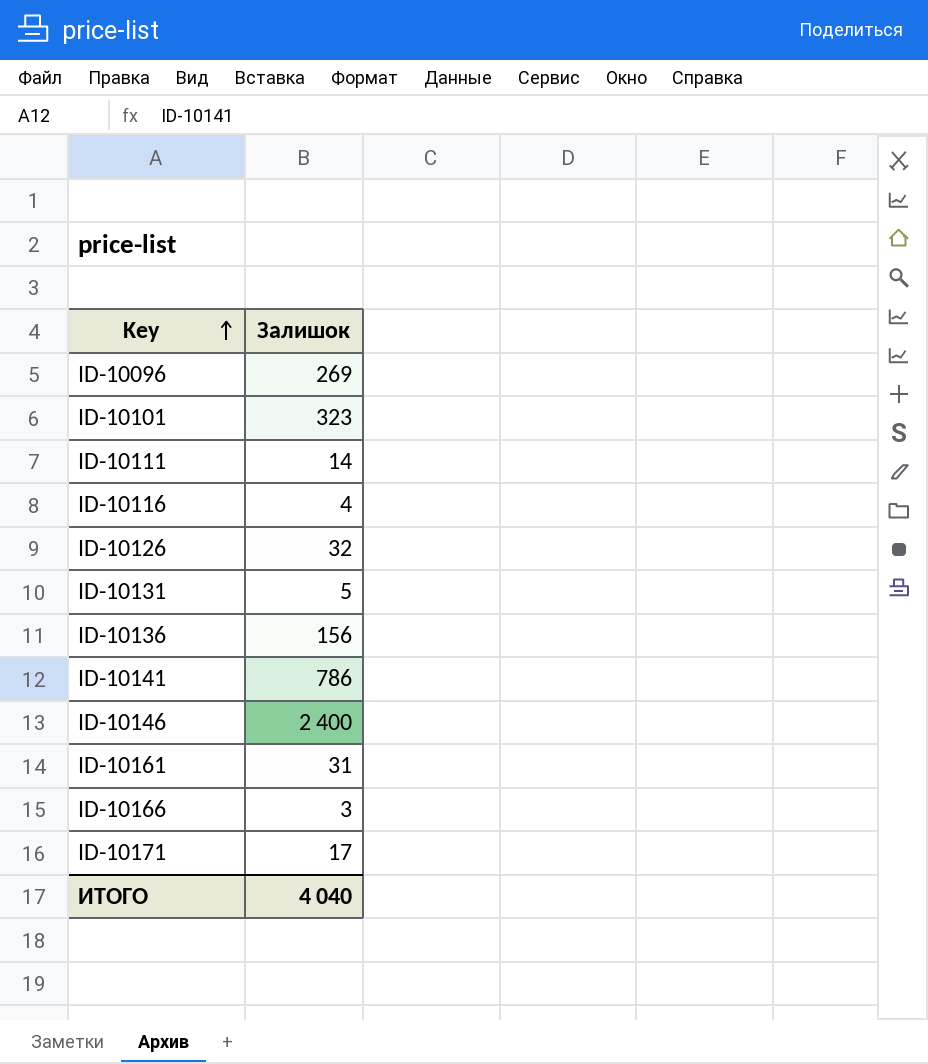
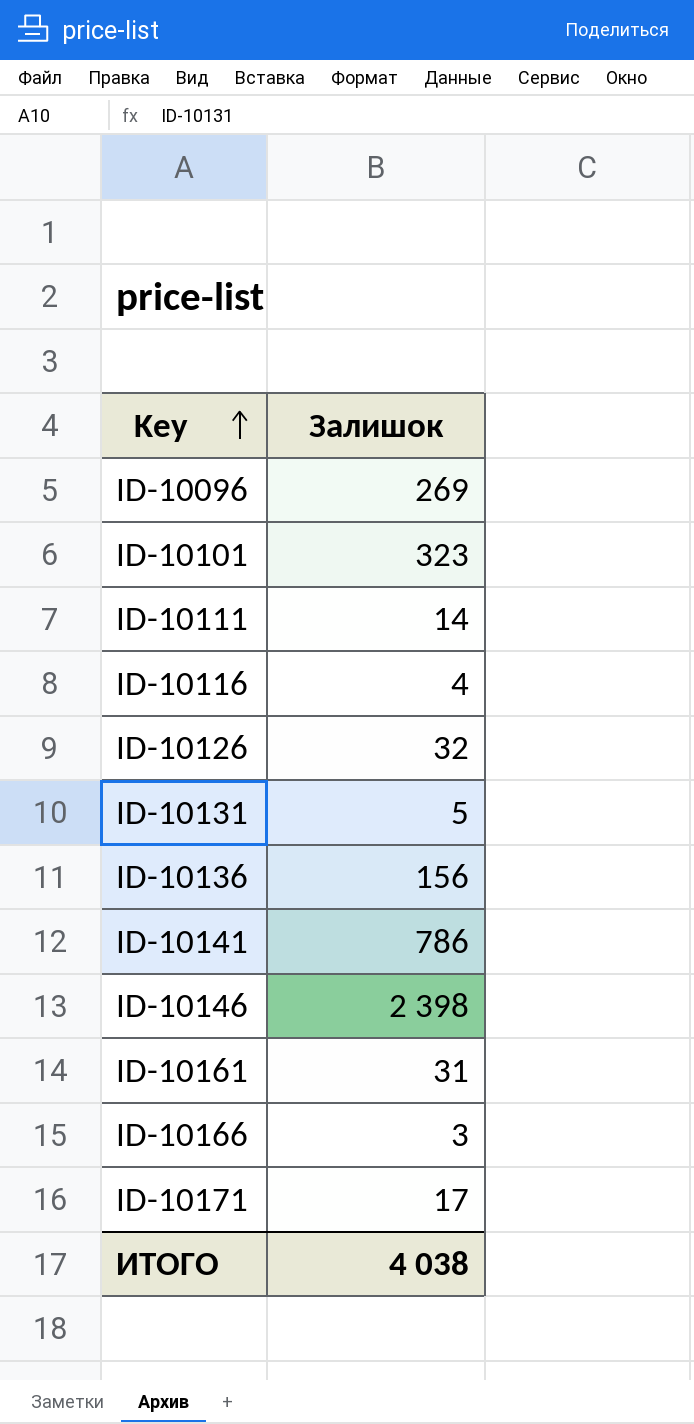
ID-10146 | Залишок: 2 400 -> 2 398
ИТОГО | Залишок: 4 040 -> 4 038

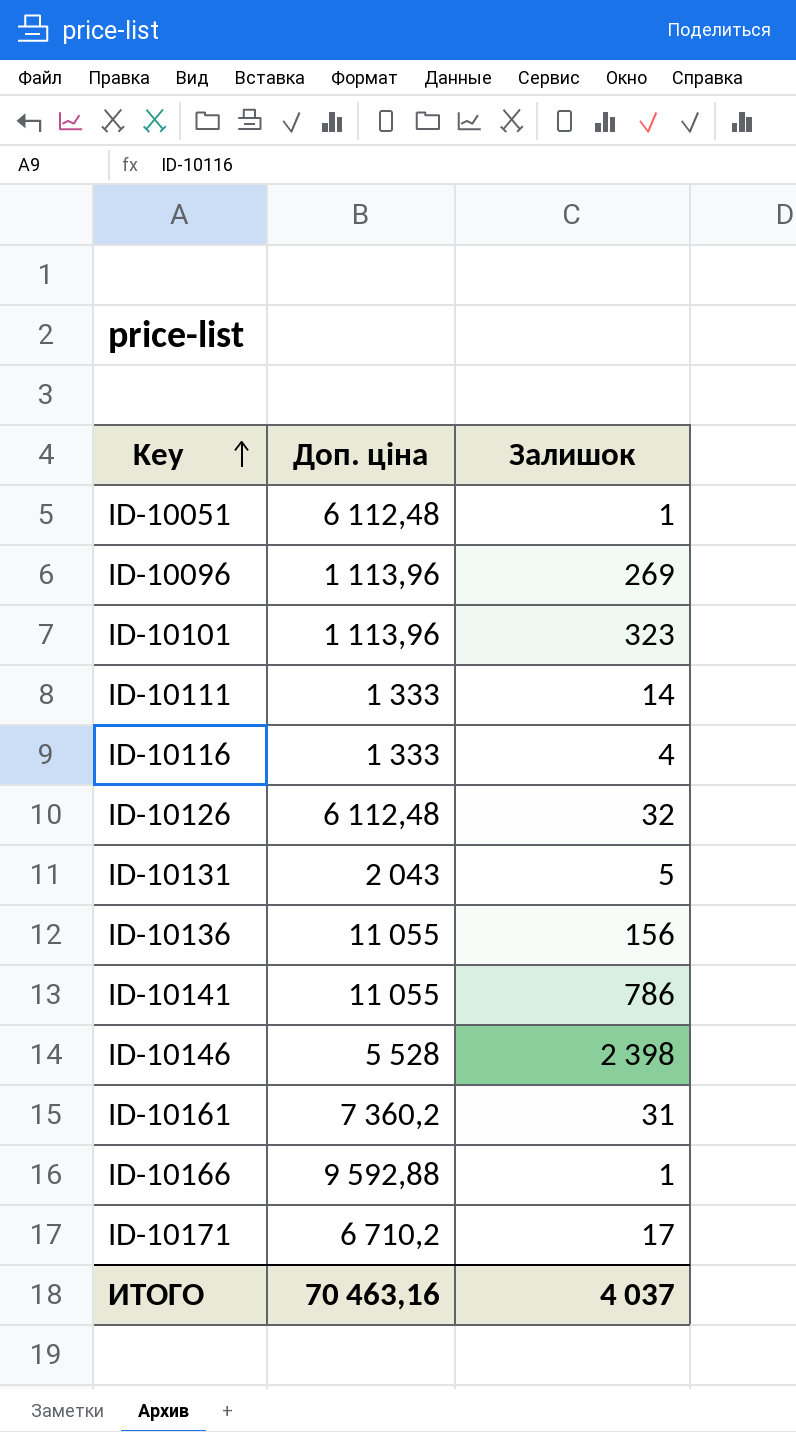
column Доп. ціна | position: none -> 2
row ID-10051: none -> 6 112,48 | 1
ID-10166 | Залишок: 3 -> 1
ИТОГО | Залишок: 4 038 -> 4 037

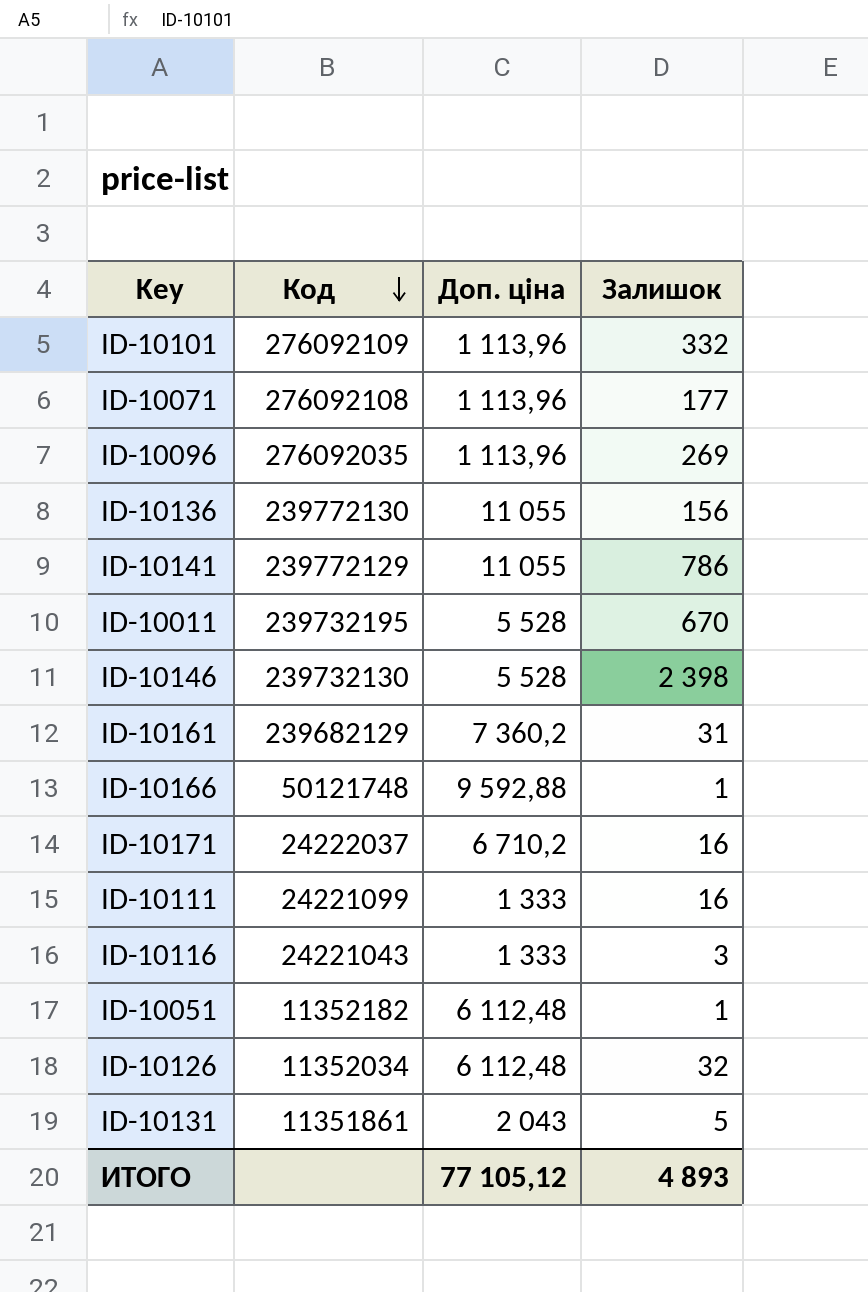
row order: Key ascending -> Код descending
column Код | position: none -> 2
ID-10101 | Залишок: 323 -> 332
row ID-10071: none -> 276092108 | 1 113,96 | 177
row ID-10011: none -> 239732195 | 5 528 | 670
ID-10171 | Залишок: 17 -> 16
ID-10111 | Залишок: 14 -> 16
ID-10116 | Залишок: 4 -> 3
ИТОГО | Доп. ціна: 70 463,16 -> 77 105,12
ИТОГО | Залишок: 4 037 -> 4 893

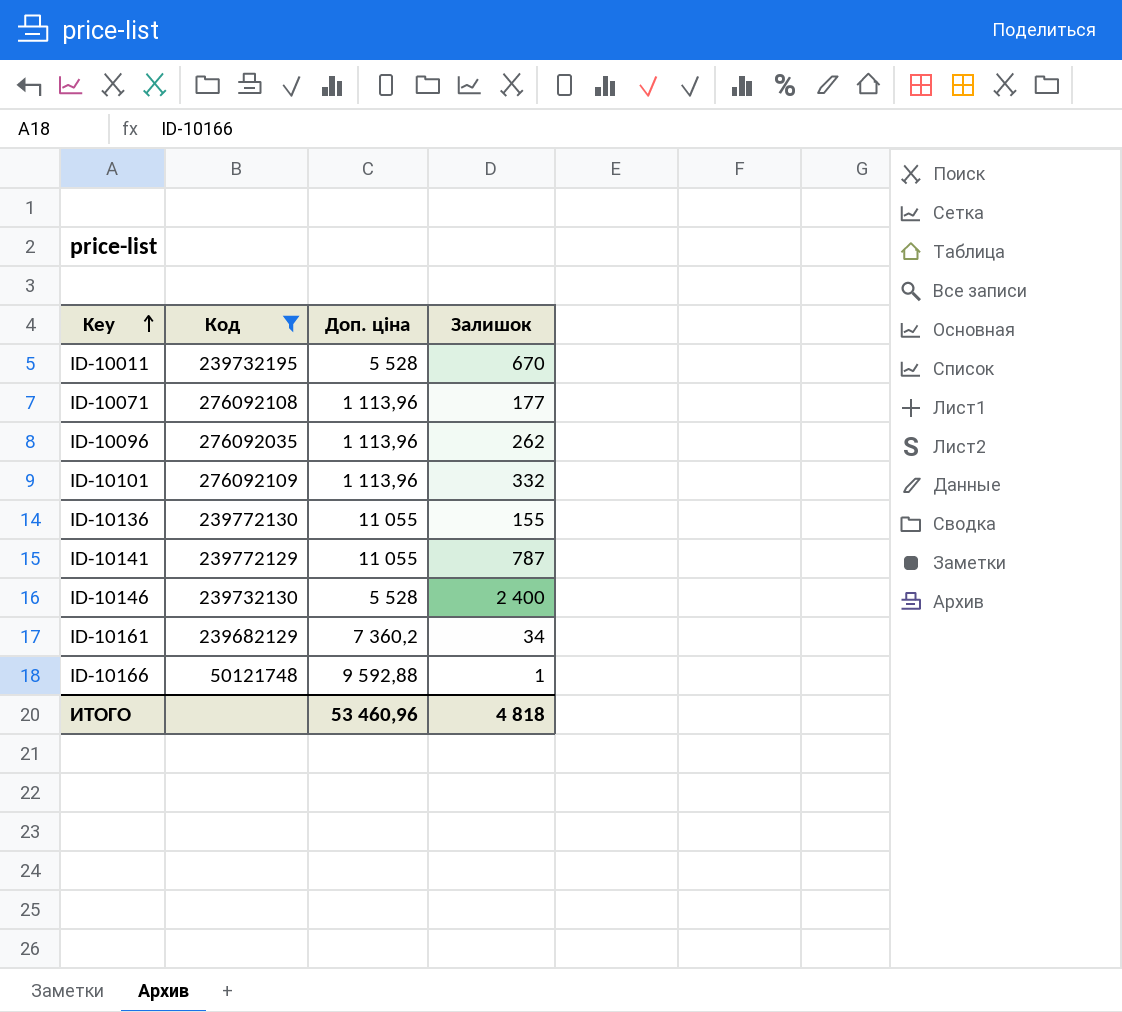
filter: none -> Код >= 50121748
row order: Код descending -> Key ascending
ID-10096 | Залишок: 269 -> 262
ID-10136 | Залишок: 156 -> 155
ID-10141 | Залишок: 786 -> 787
ID-10146 | Залишок: 2 398 -> 2 400
ID-10161 | Залишок: 31 -> 34
ИТОГО | Доп. ціна: 77 105,12 -> 53 460,96
ИТОГО | Залишок: 4 893 -> 4 818

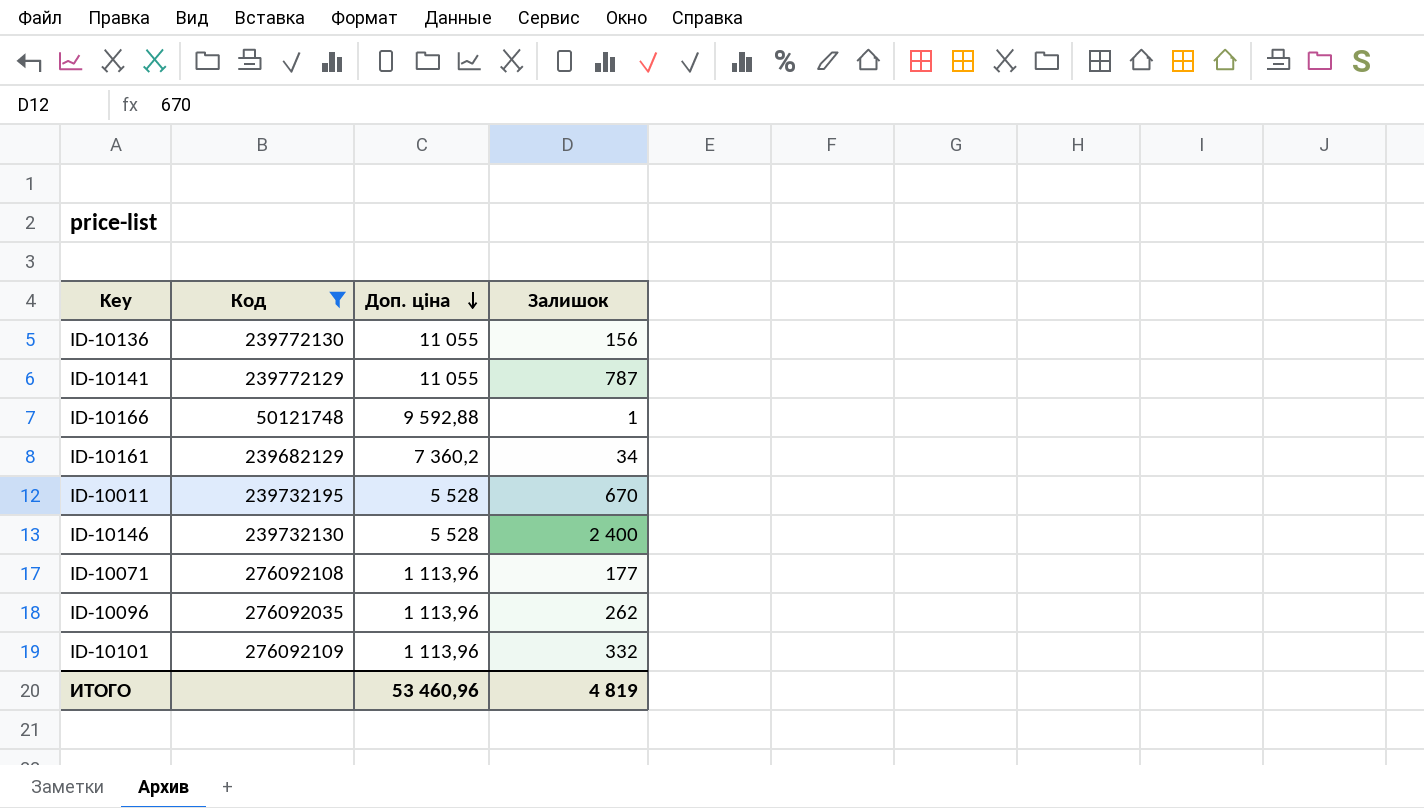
row order: Key ascending -> Доп. ціна descending
ID-10136 | Залишок: 155 -> 156
ИТОГО | Залишок: 4 818 -> 4 819

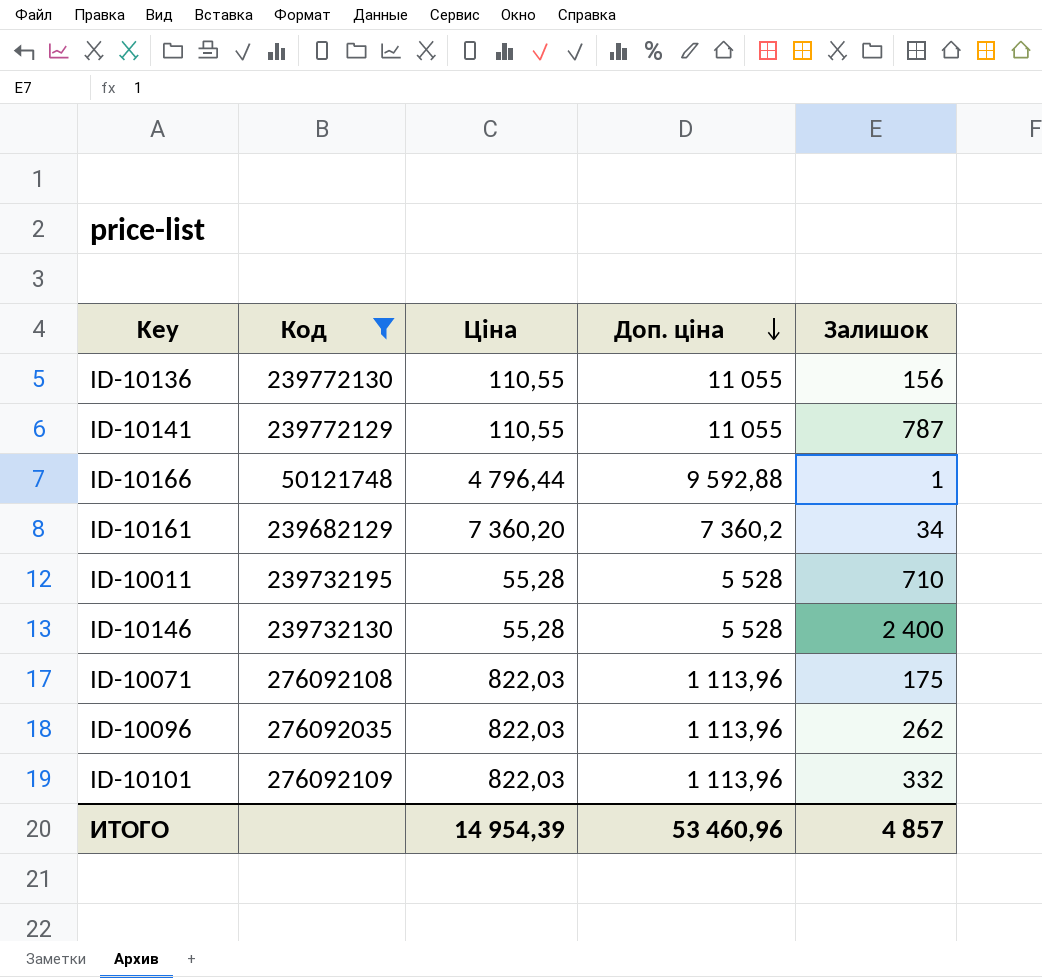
column Ціна | position: none -> 3
ID-10011 | Залишок: 670 -> 710
ID-10071 | Залишок: 177 -> 175
ИТОГО | Залишок: 4 819 -> 4 857

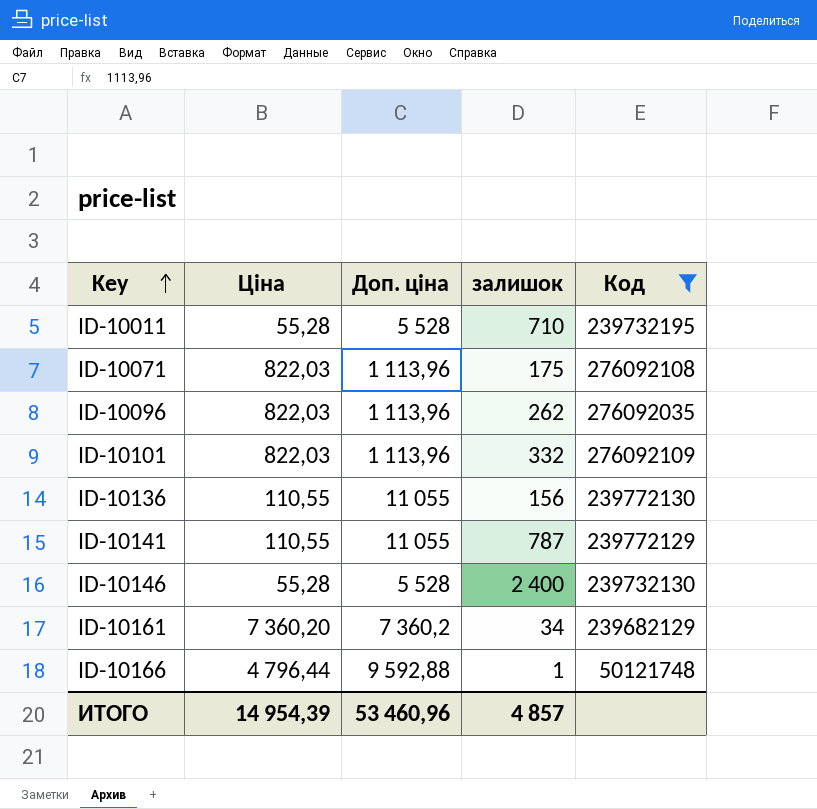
row order: Доп. ціна descending -> Key ascending
column name: Залишок -> залишок
column Код | position: 2 -> 5

